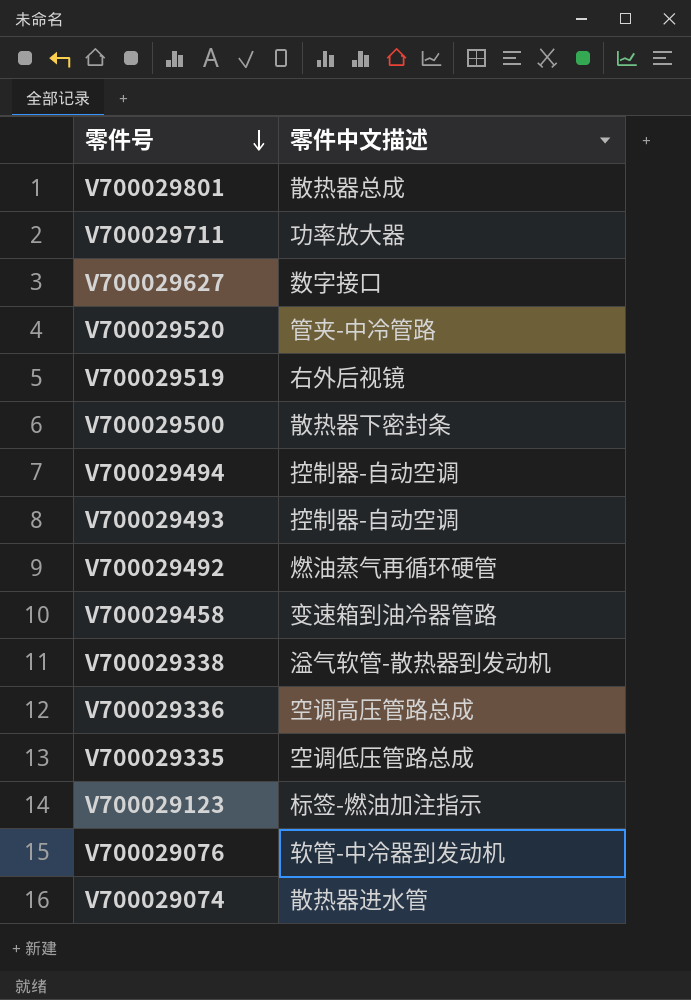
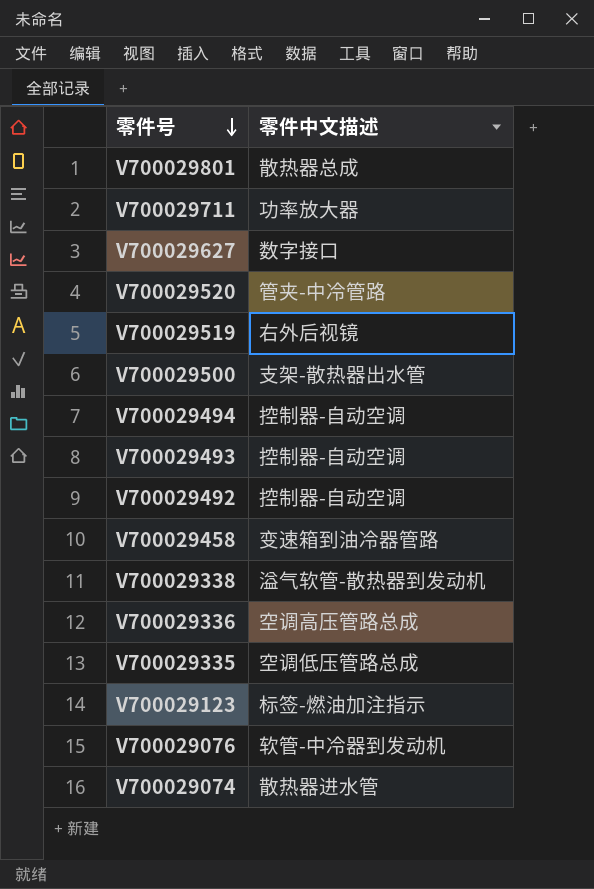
V700029500 | 零件中文描述: 散热器下密封条 -> 支架-散热器出水管
V700029492 | 零件中文描述: 燃油蒸气再循环硬管 -> 控制器-自动空调

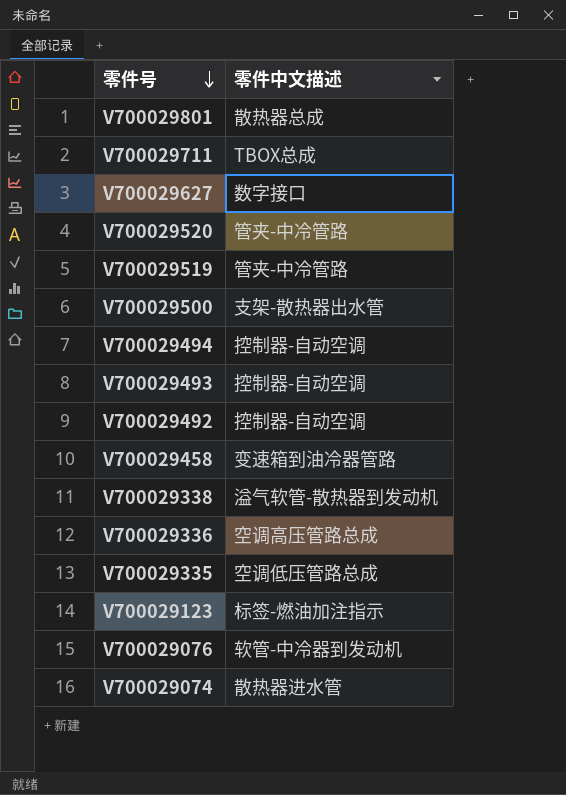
V700029711 | 零件中文描述: 功率放大器 -> TBOX总成
V700029519 | 零件中文描述: 右外后视镜 -> 管夹-中冷管路

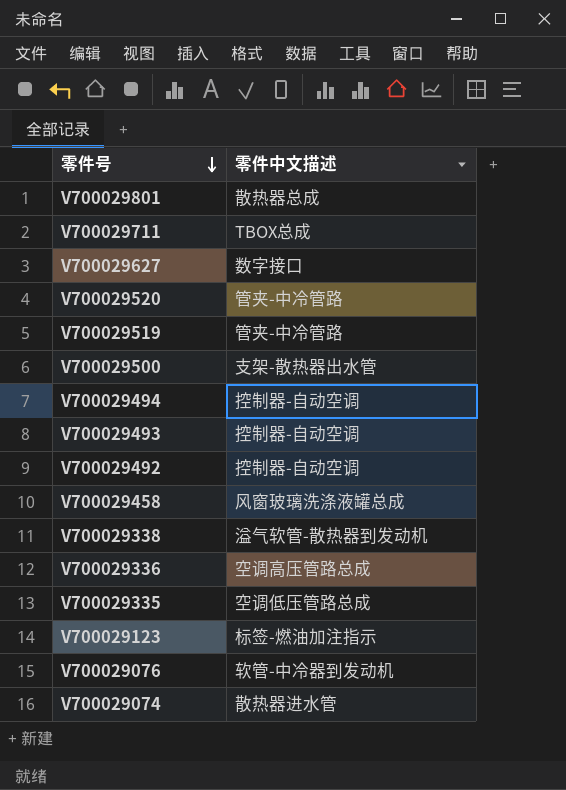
V700029458 | 零件中文描述: 变速箱到油冷器管路 -> 风窗玻璃洗涤液罐总成

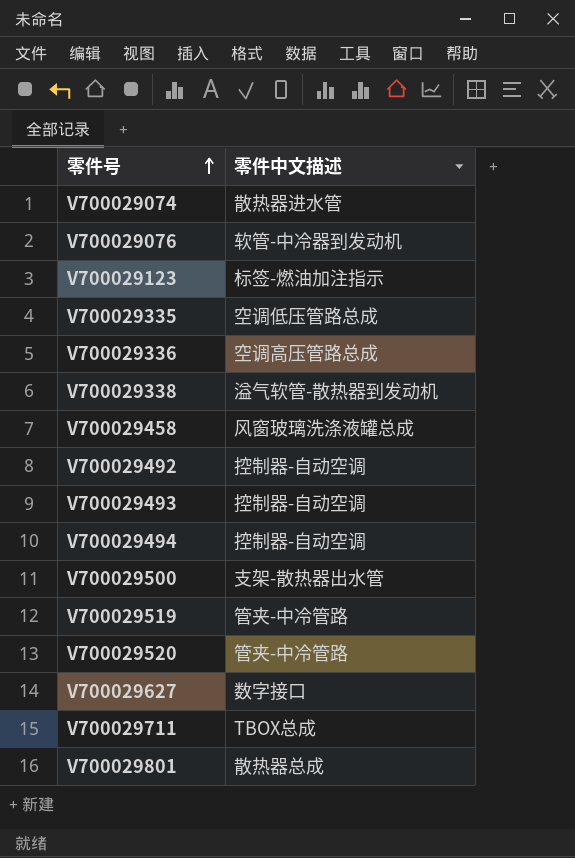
row order: 零件号 descending -> 零件号 ascending

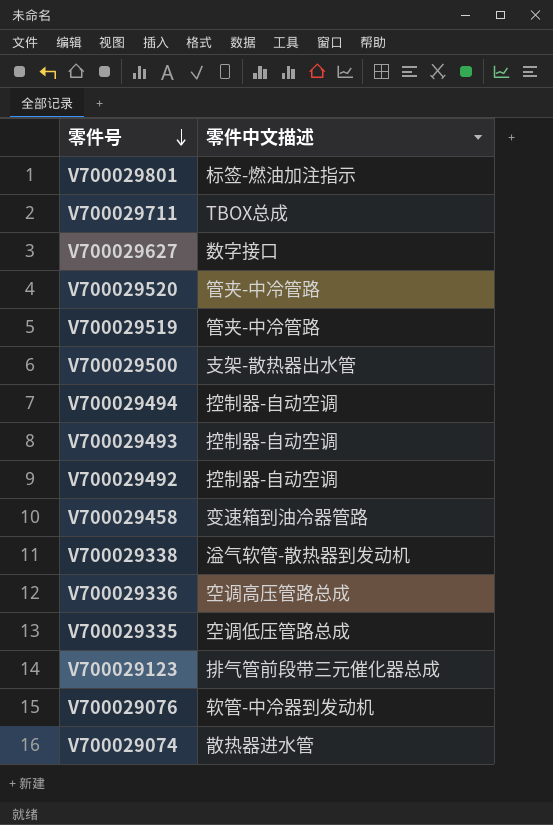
row order: 零件号 ascending -> 零件号 descending
V700029801 | 零件中文描述: 散热器总成 -> 标签-燃油加注指示
V700029458 | 零件中文描述: 风窗玻璃洗涤液罐总成 -> 变速箱到油冷器管路
V700029123 | 零件中文描述: 标签-燃油加注指示 -> 排气管前段带三元催化器总成

